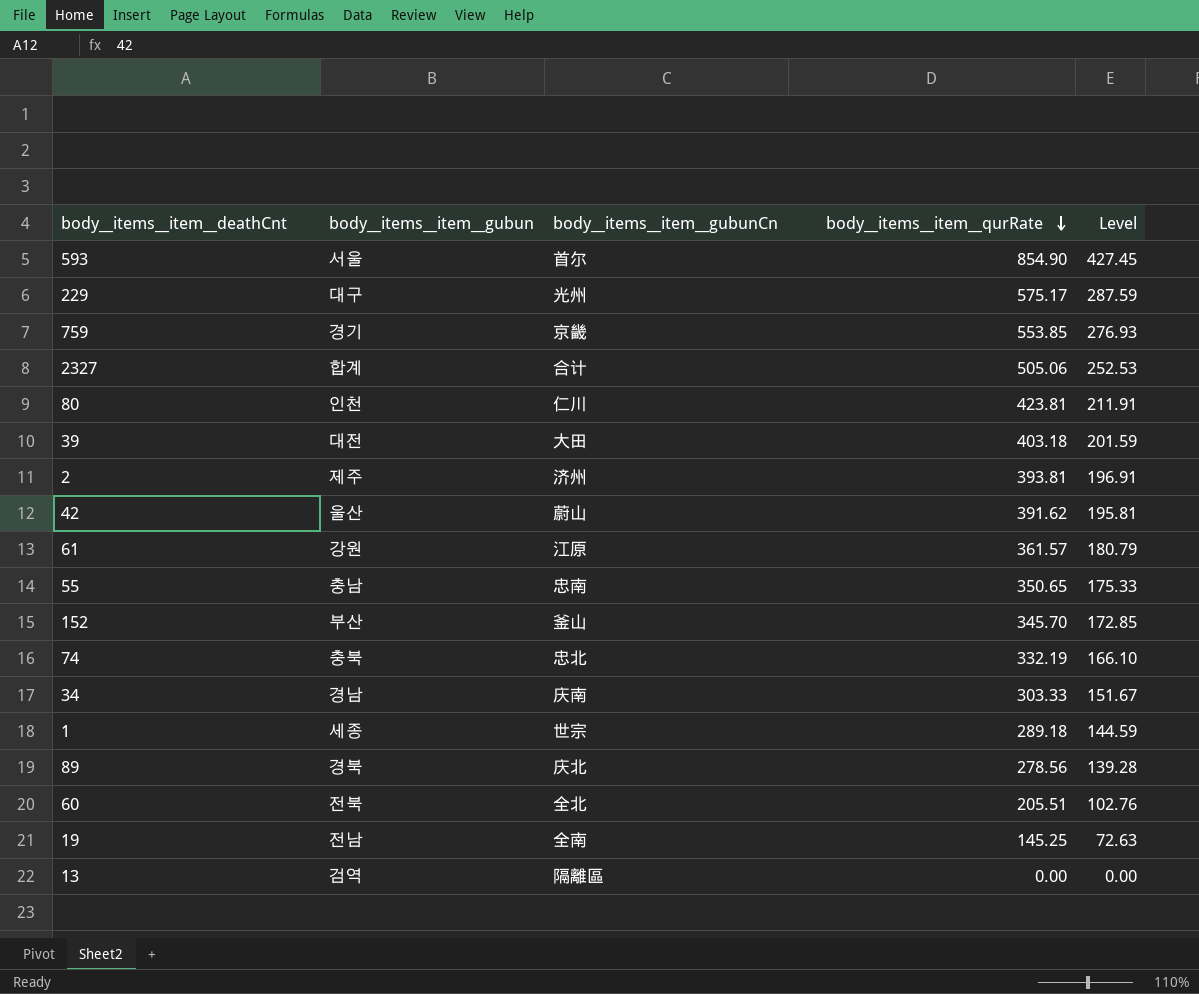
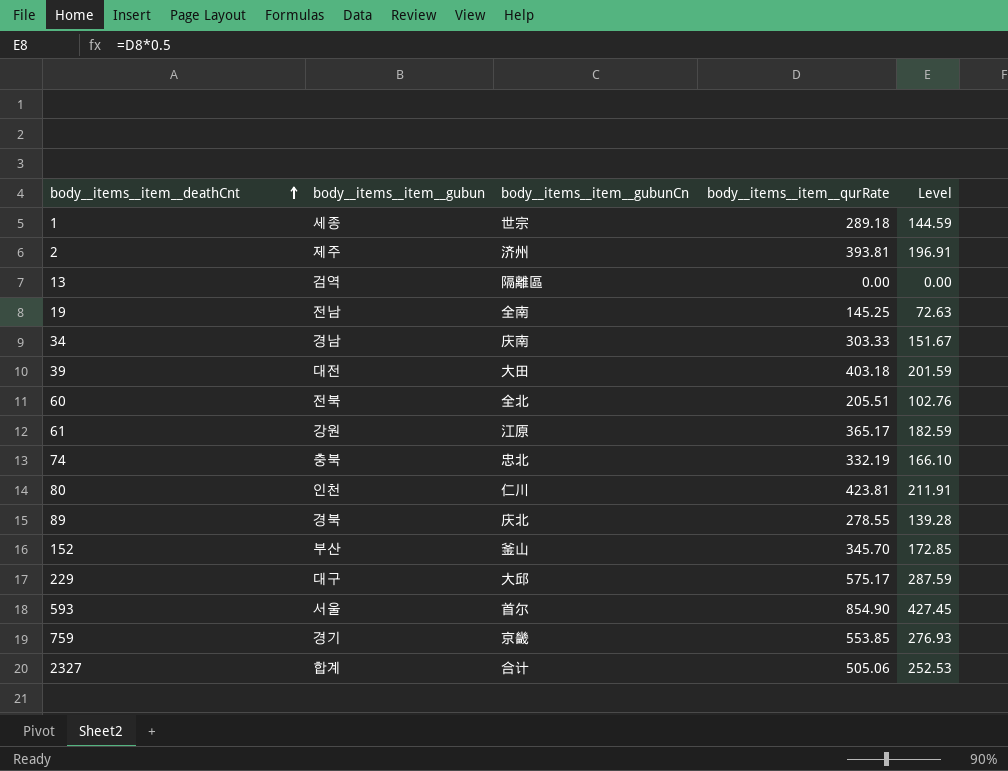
row order: body__items__item__qurRate descending -> body__items__item__deathCnt ascending
row 42: 울산 | 蔚山 | 391.62 | 195.81 -> none
row 55: 충남 | 忠南 | 350.65 | 175.33 -> none
61 | body__items__item__qurRate: 361.57 -> 365.17
61 | Level: 180.79 -> 182.59
89 | body__items__item__qurRate: 278.56 -> 278.55
229 | body__items__item__gubunCn: 光州 -> 大邱

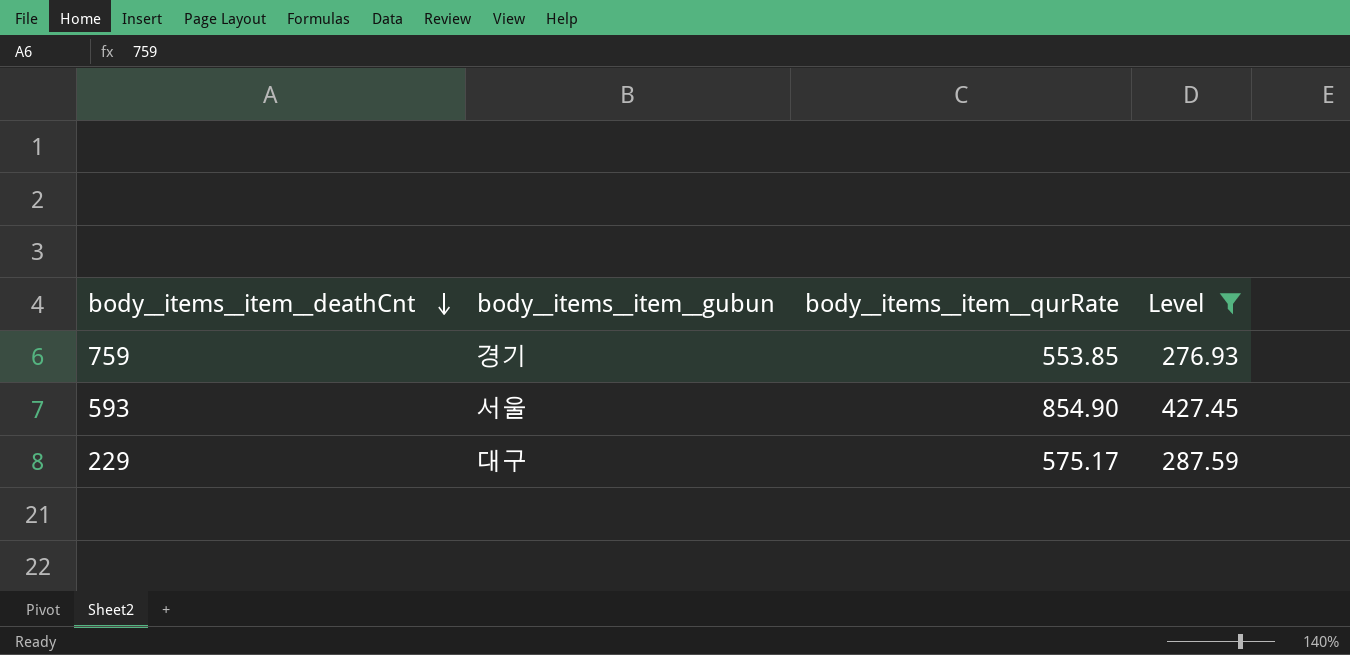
filter: none -> Level >= 276.93
row order: body__items__item__deathCnt ascending -> body__items__item__deathCnt descending
column body__items__item__gubunCn | position: 3 -> none

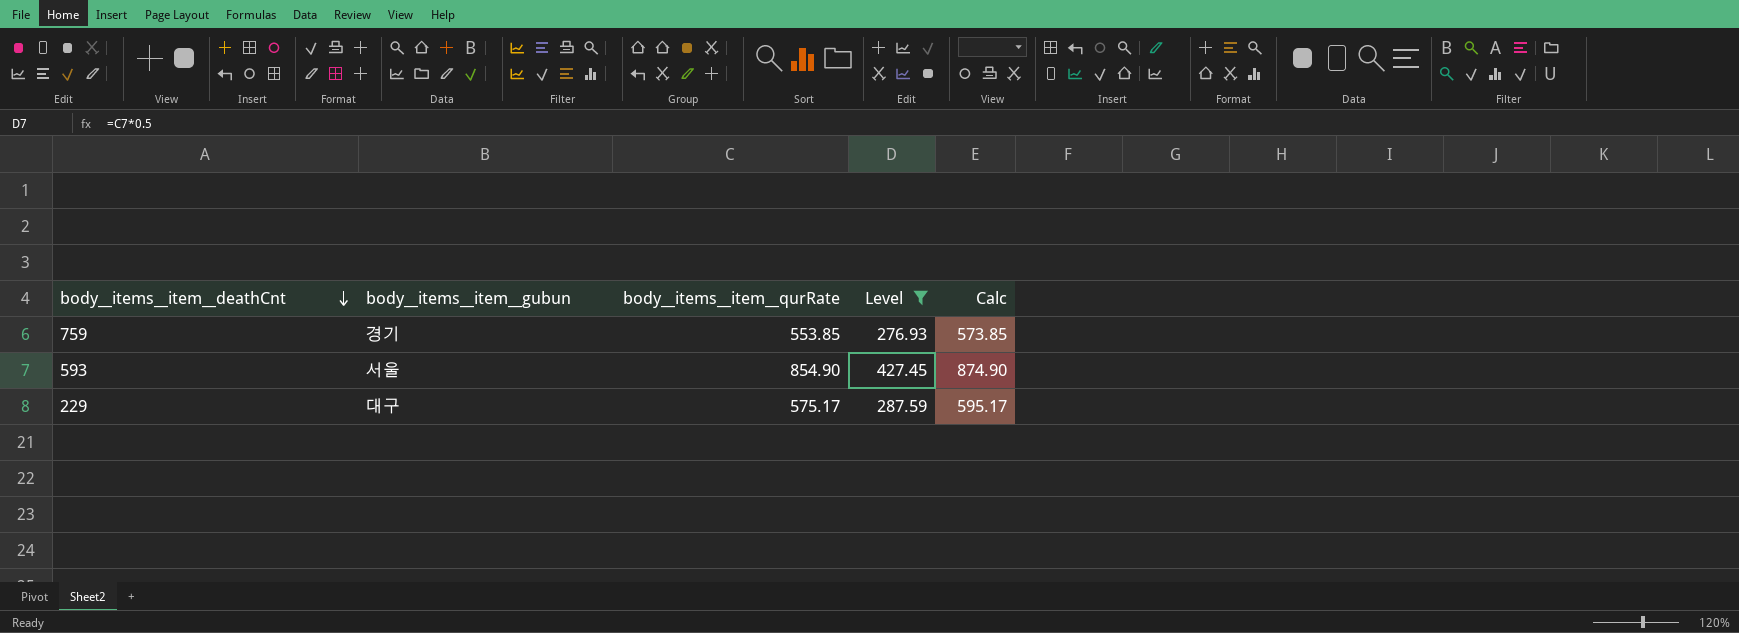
column Calc | formula: none -> [body__items__item__qurRate] + 20

